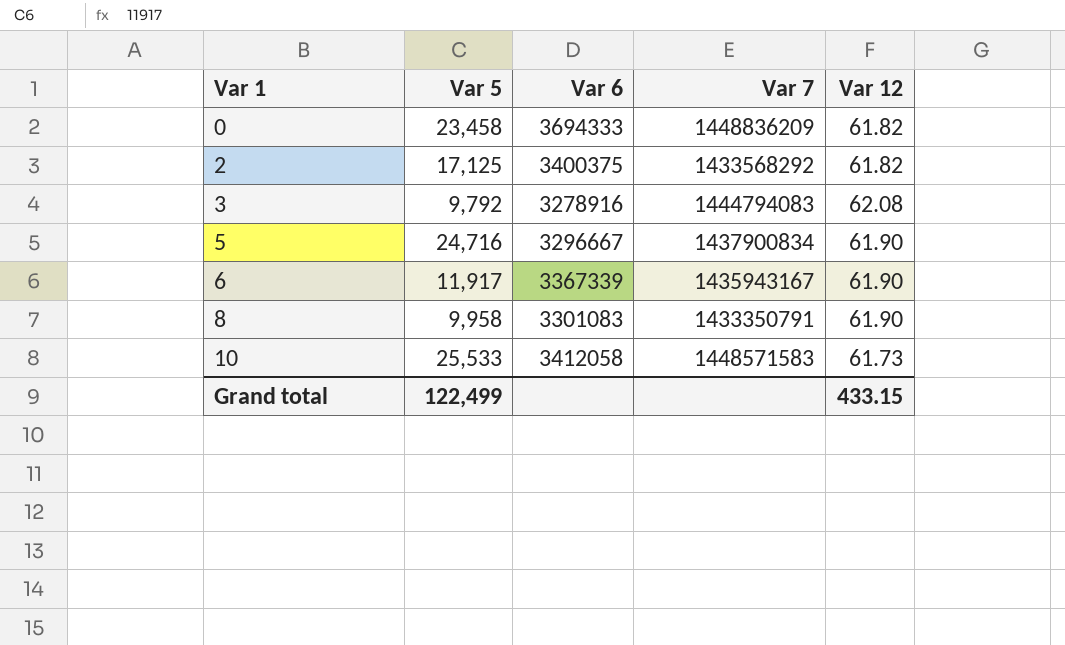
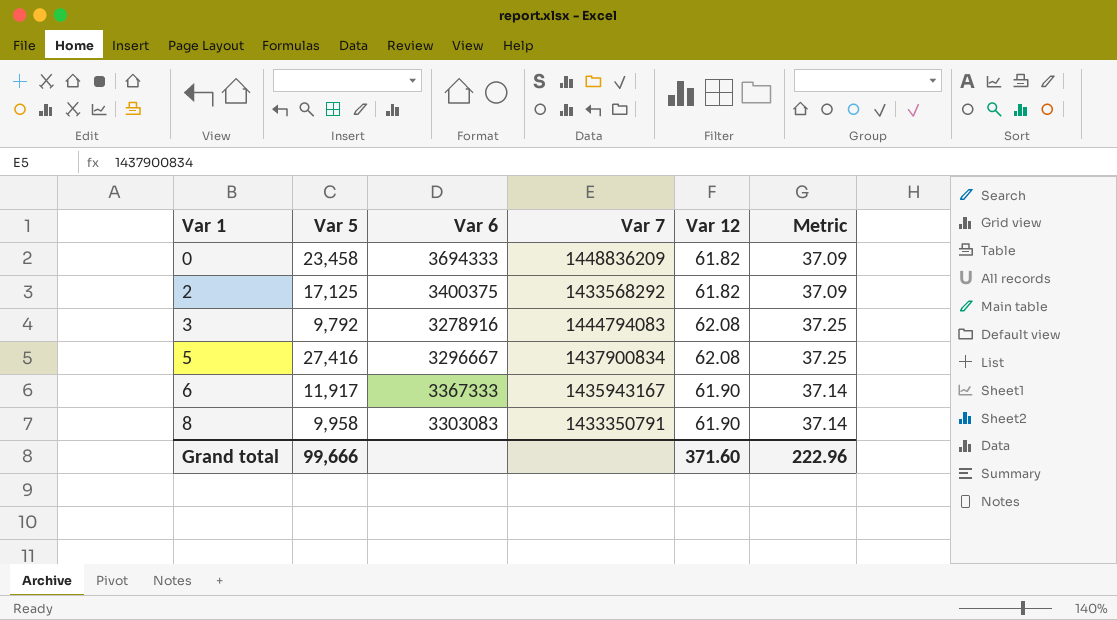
column Metric | formula: none -> [Var 12] * 0.6
row 10: 25,533 | 3412058 | 1448571583 | 61.73 -> none
5 | Var 5: 24,716 -> 27,416
5 | Var 12: 61.90 -> 62.08
6 | Var 6: 3367339 -> 3367333
8 | Var 6: 3301083 -> 3303083
Grand total | Var 5: 122,499 -> 99,666
Grand total | Var 12: 433.15 -> 371.60

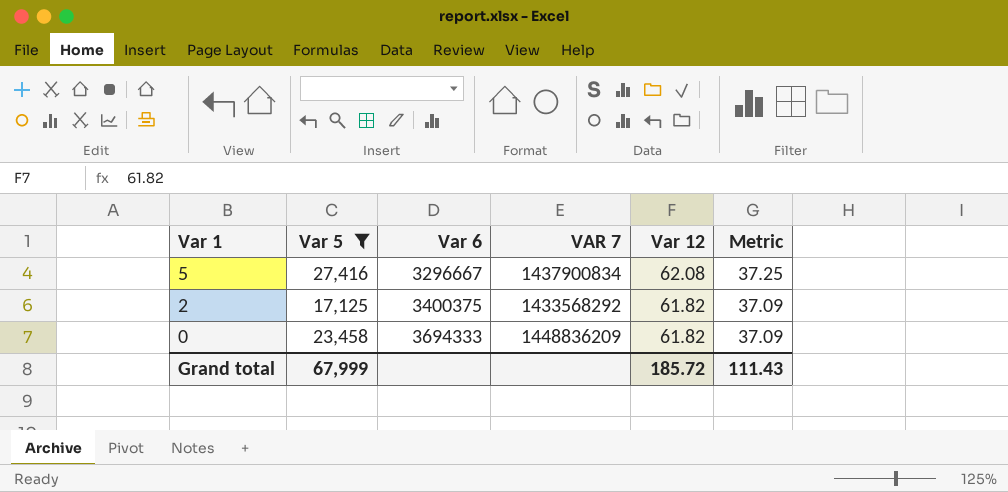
filter: none -> Var 5 >= 17,125
row order: Var 1 ascending -> Var 1 descending
column name: Var 7 -> VAR 7
Grand total | Var 5: 99,666 -> 67,999
Grand total | Var 12: 371.60 -> 185.72
Grand total | Metric: 222.96 -> 111.43

